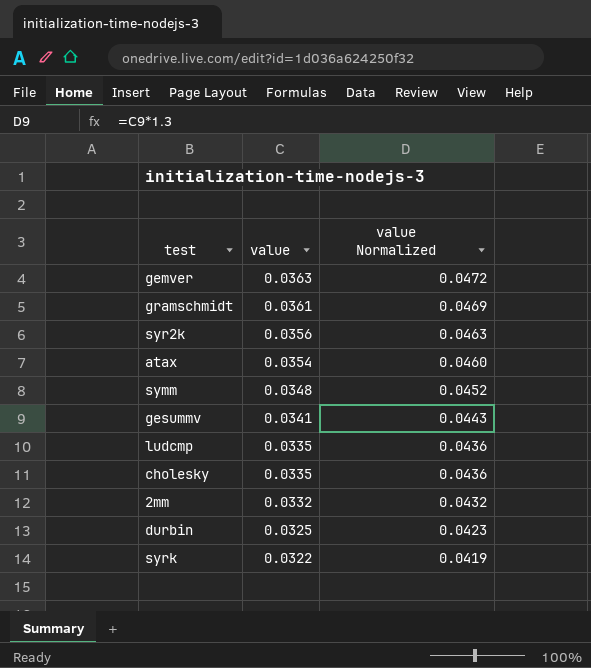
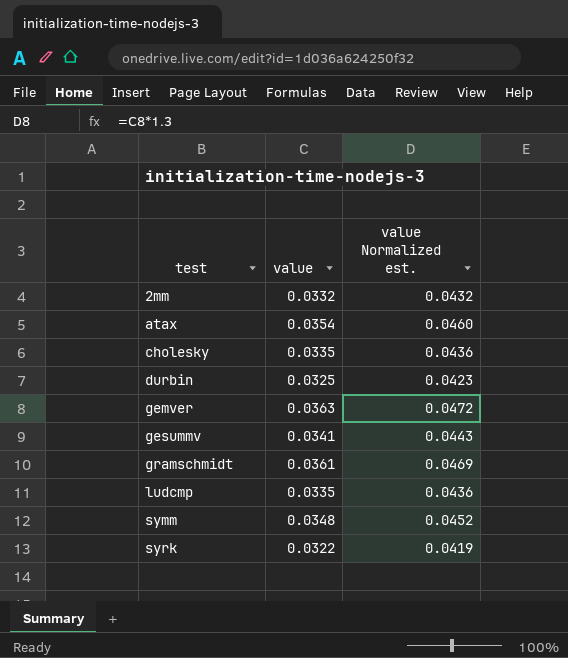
row order: value descending -> test ascending
column name: value Normalized -> value Normalized est.
row syr2k: 0.0356 | 0.0463 -> none

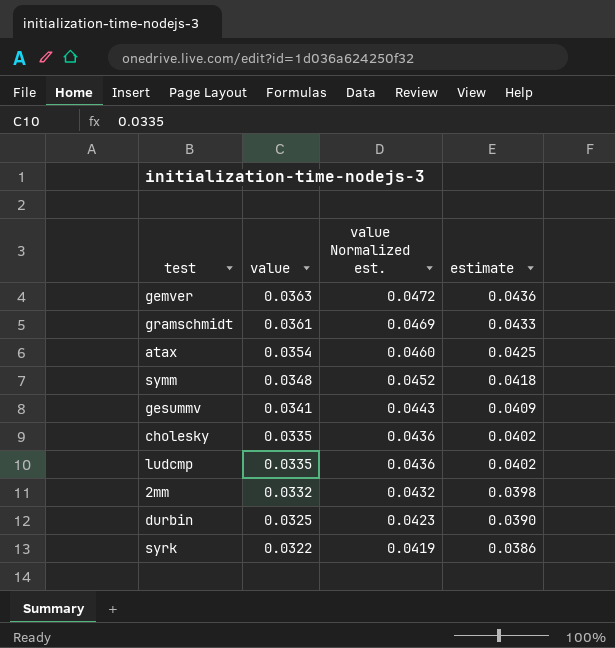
row order: test ascending -> value descending
column estimate | formula: none -> [value] * 1.2

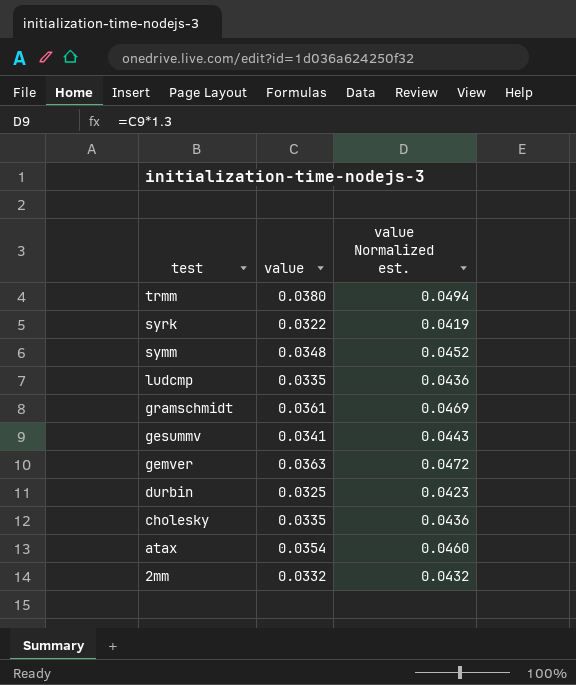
row order: value descending -> test descending
column estimate | formula: [value] * 1.2 -> none
row trmm: none -> 0.0380 | 0.0494

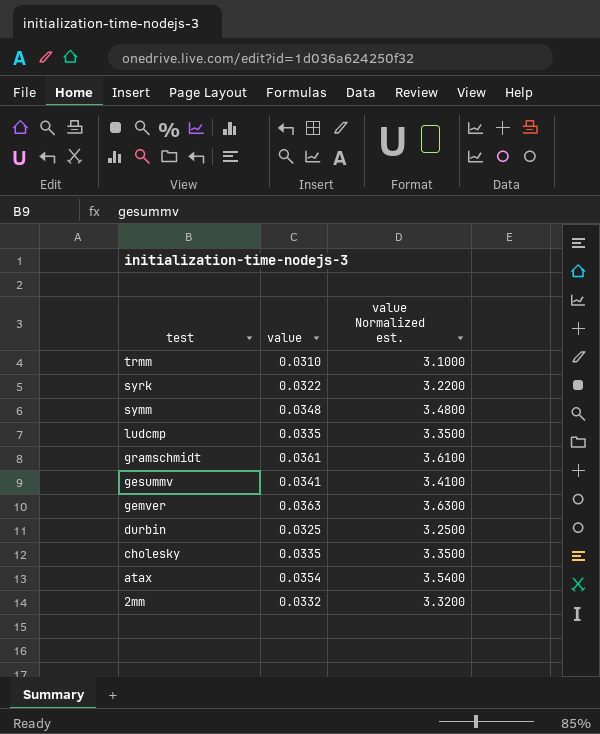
column value Normalized est. | formula: [value] * 1.3 -> [value] * 100
trmm | value: 0.0380 -> 0.0310

